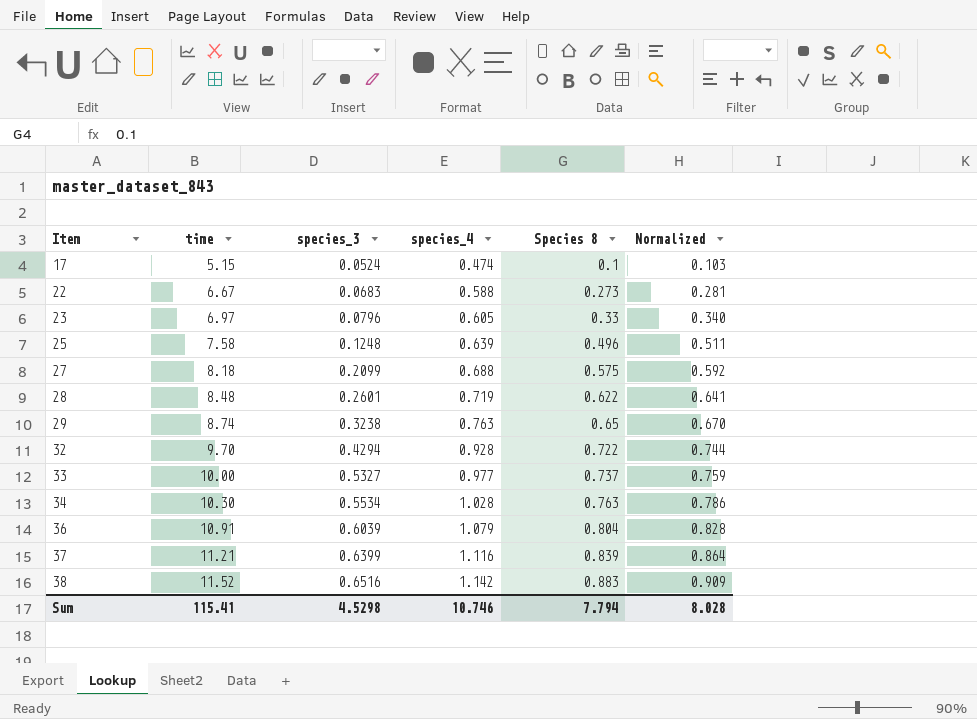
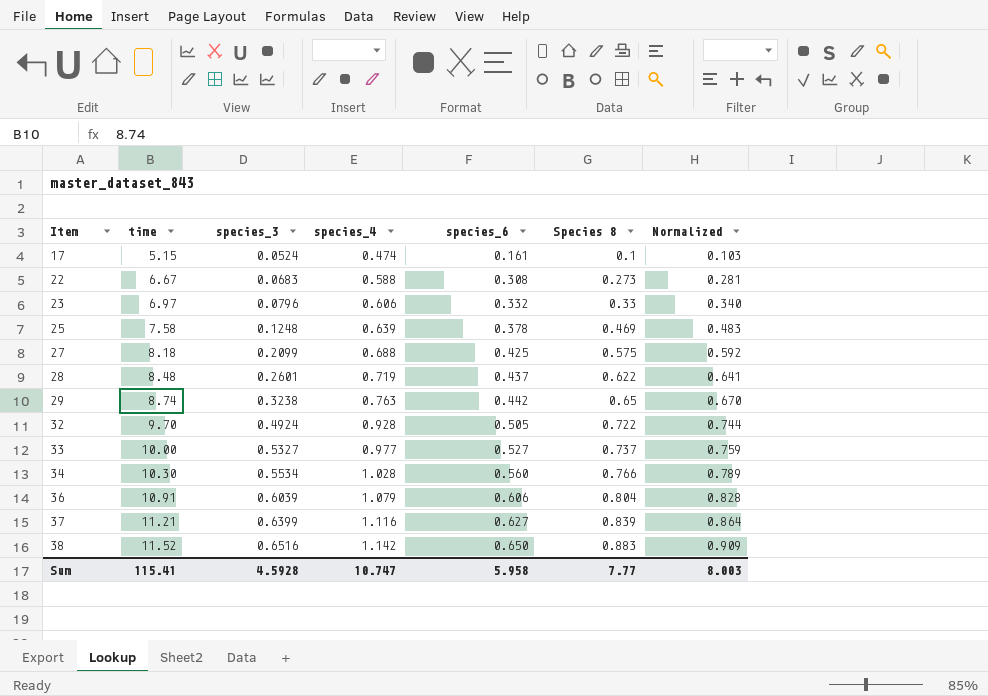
column species_6 | position: none -> 5
23 | species_4: 0.605 -> 0.606
25 | Species 8: 0.496 -> 0.469
25 | Normalized: 0.511 -> 0.483
32 | species_3: 0.4294 -> 0.4924
34 | Species 8: 0.763 -> 0.766
34 | Normalized: 0.786 -> 0.789
Sum | species_3: 4.5298 -> 4.5928
Sum | species_4: 10.746 -> 10.747
Sum | Species 8: 7.794 -> 7.77
Sum | Normalized: 8.028 -> 8.003

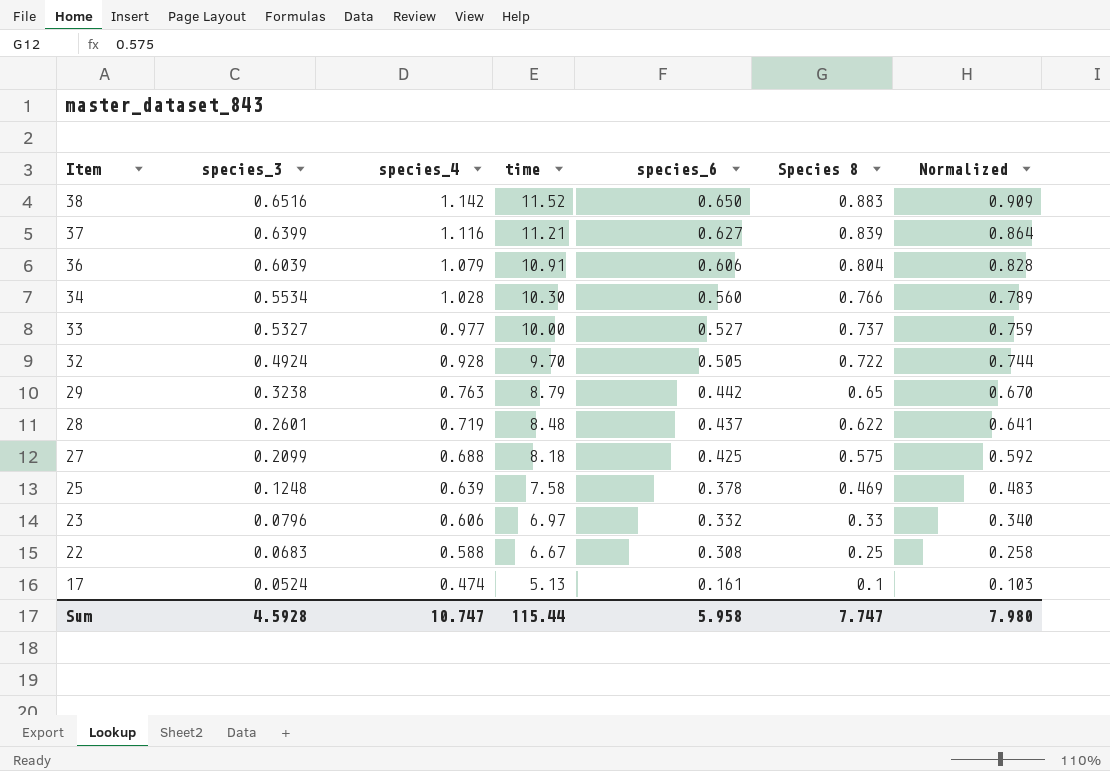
row order: Item ascending -> Item descending
column time | position: 2 -> 4
29 | time: 8.74 -> 8.79
22 | Species 8: 0.273 -> 0.25
22 | Normalized: 0.281 -> 0.258
17 | time: 5.15 -> 5.13
Sum | time: 115.41 -> 115.44
Sum | Species 8: 7.77 -> 7.747
Sum | Normalized: 8.003 -> 7.980

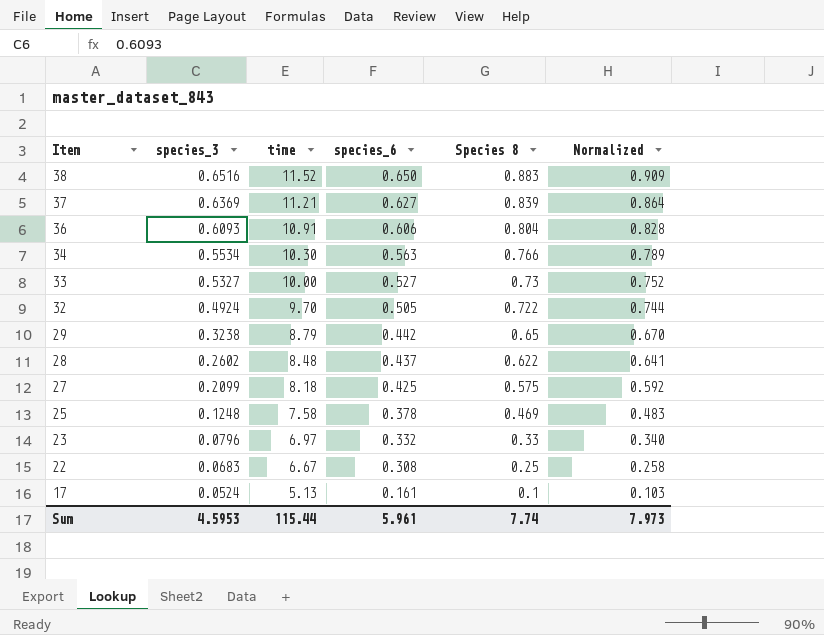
column species_4 | position: 3 -> none
37 | species_3: 0.6399 -> 0.6369
36 | species_3: 0.6039 -> 0.6093
34 | species_6: 0.560 -> 0.563
33 | Species 8: 0.737 -> 0.73
33 | Normalized: 0.759 -> 0.752
28 | species_3: 0.2601 -> 0.2602
Sum | species_3: 4.5928 -> 4.5953
Sum | species_6: 5.958 -> 5.961
Sum | Species 8: 7.747 -> 7.74
Sum | Normalized: 7.980 -> 7.973

